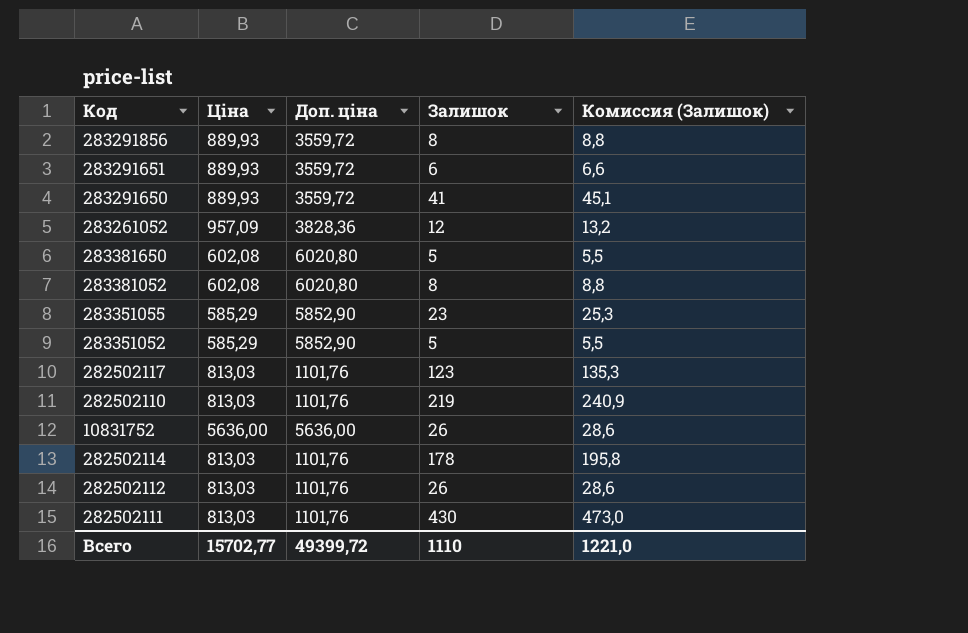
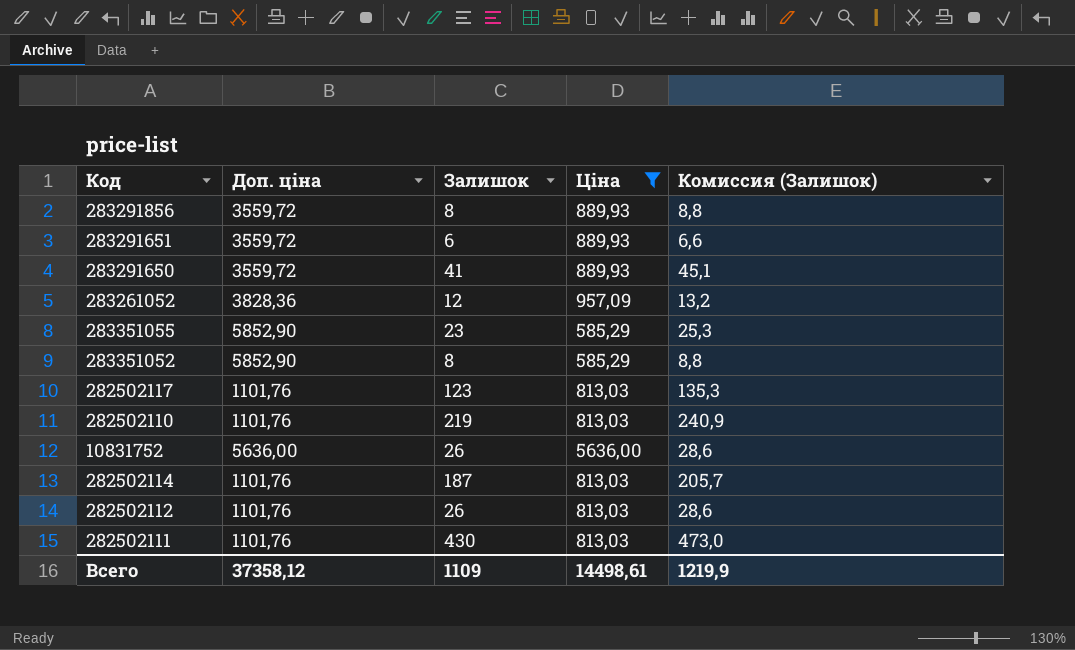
filter: none -> Ціна != 602,08
column Ціна | position: 2 -> 4
283351052 | Залишок: 5 -> 8
283351052 | Комиссия (Залишок): 5,5 -> 8,8
282502114 | Залишок: 178 -> 187
282502114 | Комиссия (Залишок): 195,8 -> 205,7
Всего | Доп. ціна: 49399,72 -> 37358,12
Всего | Залишок: 1110 -> 1109
Всего | Ціна: 15702,77 -> 14498,61
Всего | Комиссия (Залишок): 1221,0 -> 1219,9

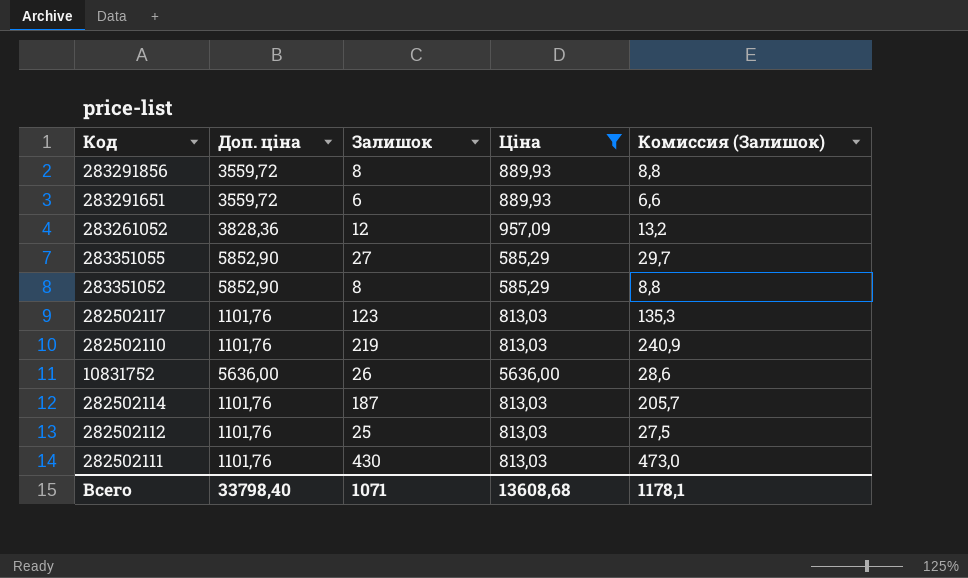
row 283291650: 3559,72 | 41 | 889,93 | 45,1 -> none
283351055 | Залишок: 23 -> 27
283351055 | Комиссия (Залишок): 25,3 -> 29,7
282502112 | Залишок: 26 -> 25
282502112 | Комиссия (Залишок): 28,6 -> 27,5
Всего | Доп. ціна: 37358,12 -> 33798,40
Всего | Залишок: 1109 -> 1071
Всего | Ціна: 14498,61 -> 13608,68
Всего | Комиссия (Залишок): 1219,9 -> 1178,1

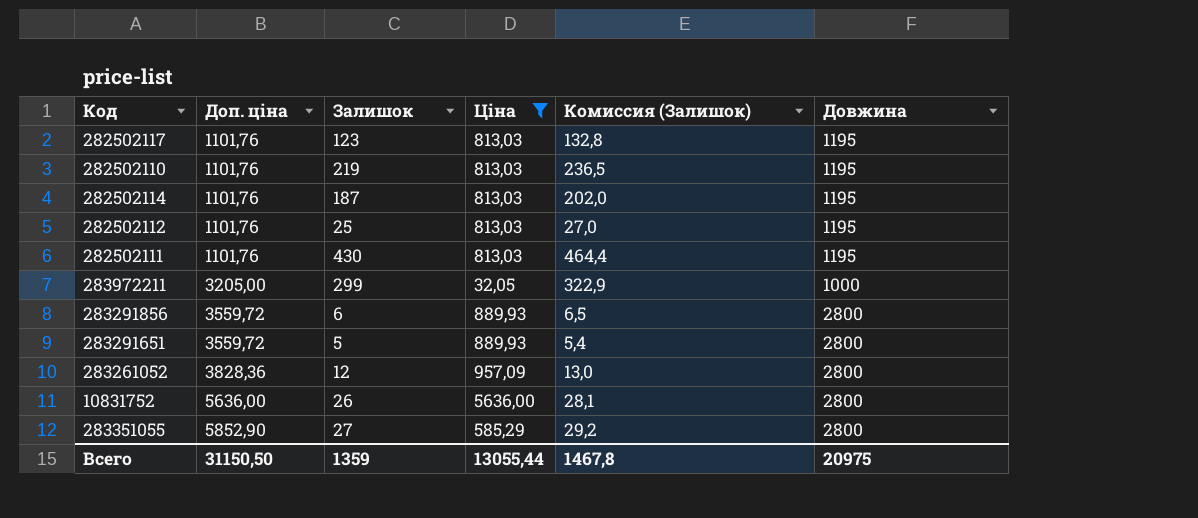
row order: none -> Доп. ціна ascending
column Комиссия (Залишок) | formula: [Залишок] * 1,1 -> [Залишок] * 1,08
column Довжина | position: none -> 6
row 283351052: 5852,90 | 8 | 585,29 | 8,8 -> none
row 283972211: none -> 3205,00 | 299 | 32,05 | 322,9 | 1000
283291856 | Залишок: 8 -> 6
283291651 | Залишок: 6 -> 5
Всего | Доп. ціна: 33798,40 -> 31150,50
Всего | Залишок: 1071 -> 1359
Всего | Ціна: 13608,68 -> 13055,44
Всего | Комиссия (Залишок): 1178,1 -> 1467,8

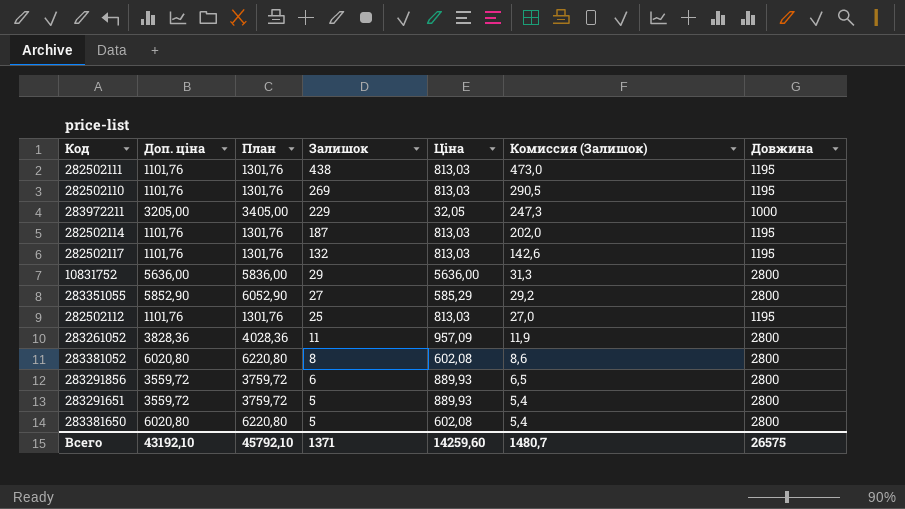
filter: Ціна != 602,08 -> none
row order: Доп. ціна ascending -> Залишок descending
column План | formula: none -> [Доп. ціна] + 200
282502111 | Залишок: 430 -> 438
282502111 | Комиссия (Залишок): 464,4 -> 473,0
282502110 | Залишок: 219 -> 269
282502110 | Комиссия (Залишок): 236,5 -> 290,5
283972211 | Залишок: 299 -> 229
283972211 | Комиссия (Залишок): 322,9 -> 247,3
282502117 | Залишок: 123 -> 132
282502117 | Комиссия (Залишок): 132,8 -> 142,6
10831752 | Залишок: 26 -> 29
10831752 | Комиссия (Залишок): 28,1 -> 31,3
283261052 | Залишок: 12 -> 11
283261052 | Комиссия (Залишок): 13,0 -> 11,9
Всего | Доп. ціна: 31150,50 -> 43192,10
Всего | Залишок: 1359 -> 1371
Всего | Ціна: 13055,44 -> 14259,60
Всего | Комиссия (Залишок): 1467,8 -> 1480,7
Всего | Довжина: 20975 -> 26575

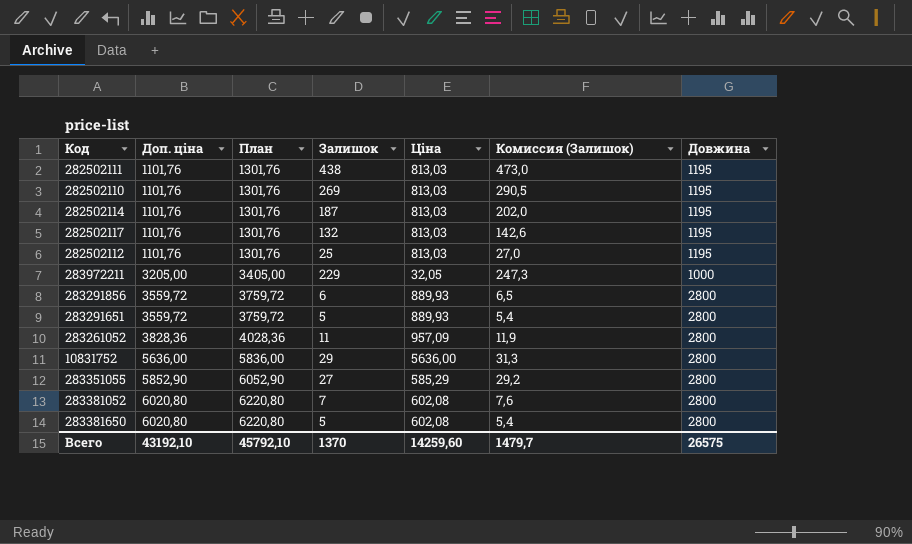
row order: Залишок descending -> Доп. ціна ascending
283381052 | Залишок: 8 -> 7
283381052 | Комиссия (Залишок): 8,6 -> 7,6
Всего | Залишок: 1371 -> 1370
Всего | Комиссия (Залишок): 1480,7 -> 1479,7

